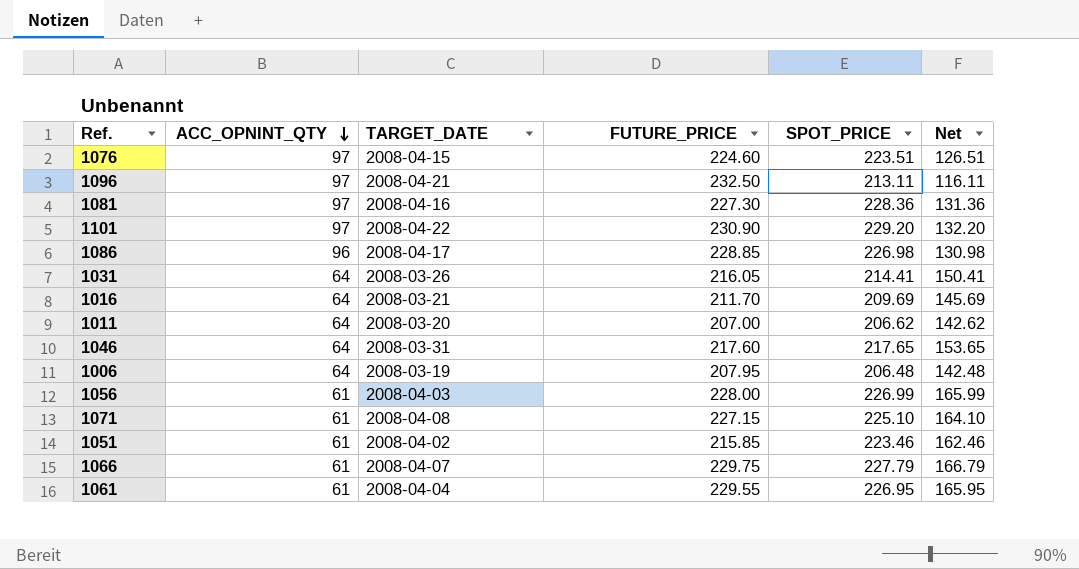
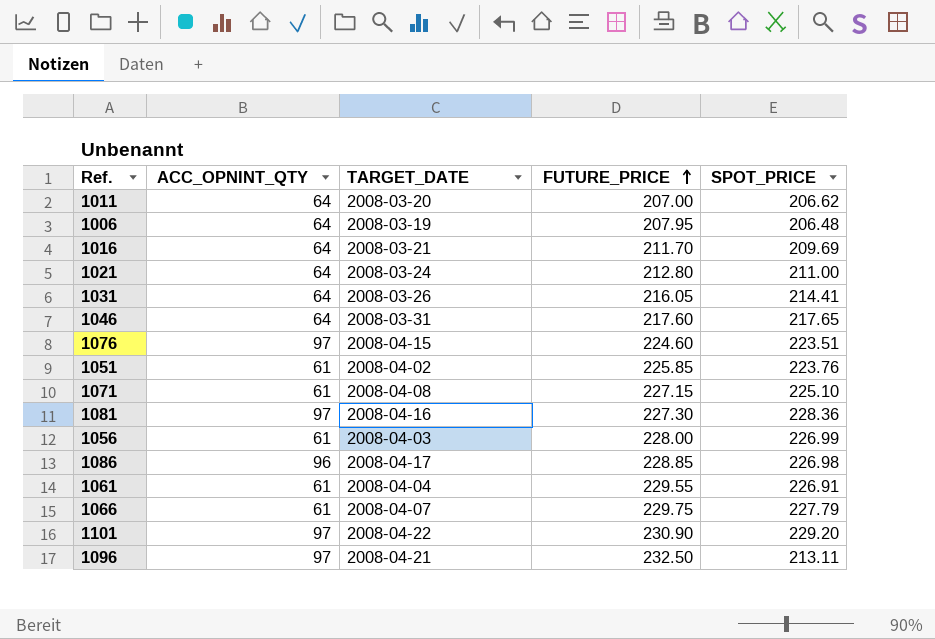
row order: ACC_OPNINT_QTY descending -> FUTURE_PRICE ascending
column Net | formula: [SPOT_PRICE] - [ACC_OPNINT_QTY] -> none
row 1021: none -> 64 | 2008-03-24 | 212.80 | 211.00
1051 | FUTURE_PRICE: 215.85 -> 225.85
1051 | SPOT_PRICE: 223.46 -> 223.76
1061 | SPOT_PRICE: 226.95 -> 226.91

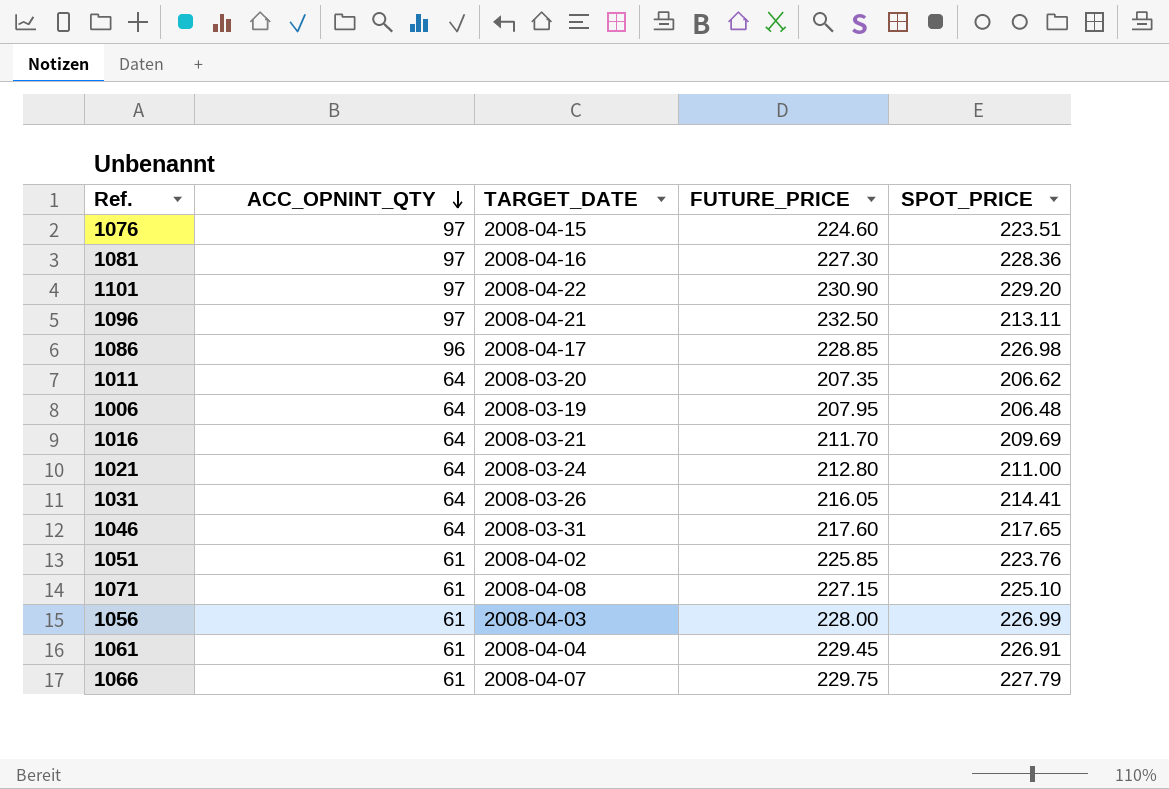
row order: FUTURE_PRICE ascending -> ACC_OPNINT_QTY descending
1011 | FUTURE_PRICE: 207.00 -> 207.35
1061 | FUTURE_PRICE: 229.55 -> 229.45

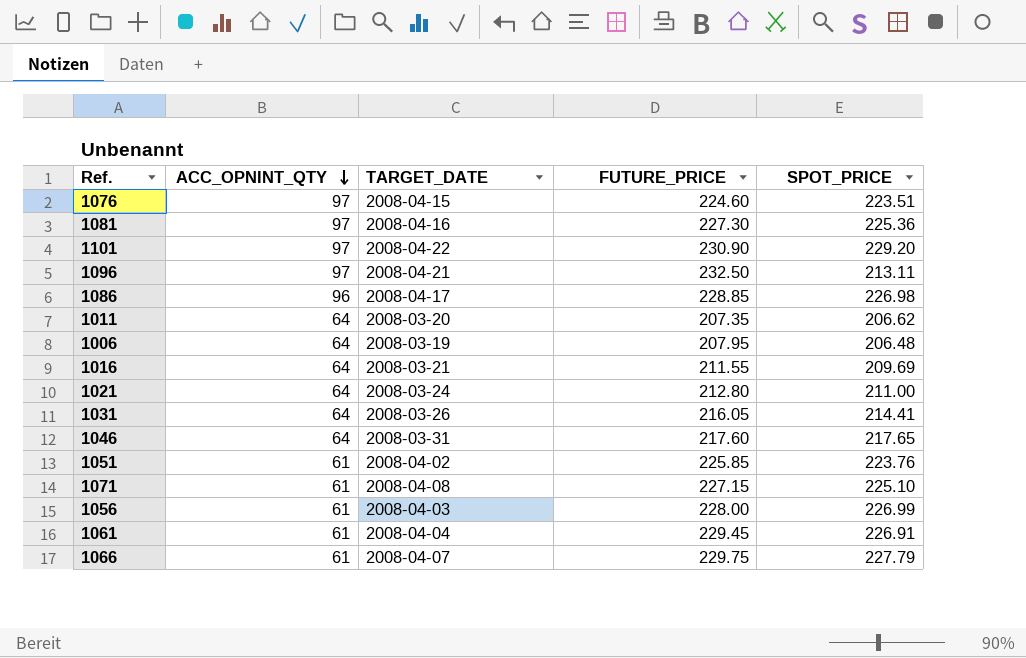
1081 | SPOT_PRICE: 228.36 -> 225.36
1016 | FUTURE_PRICE: 211.70 -> 211.55

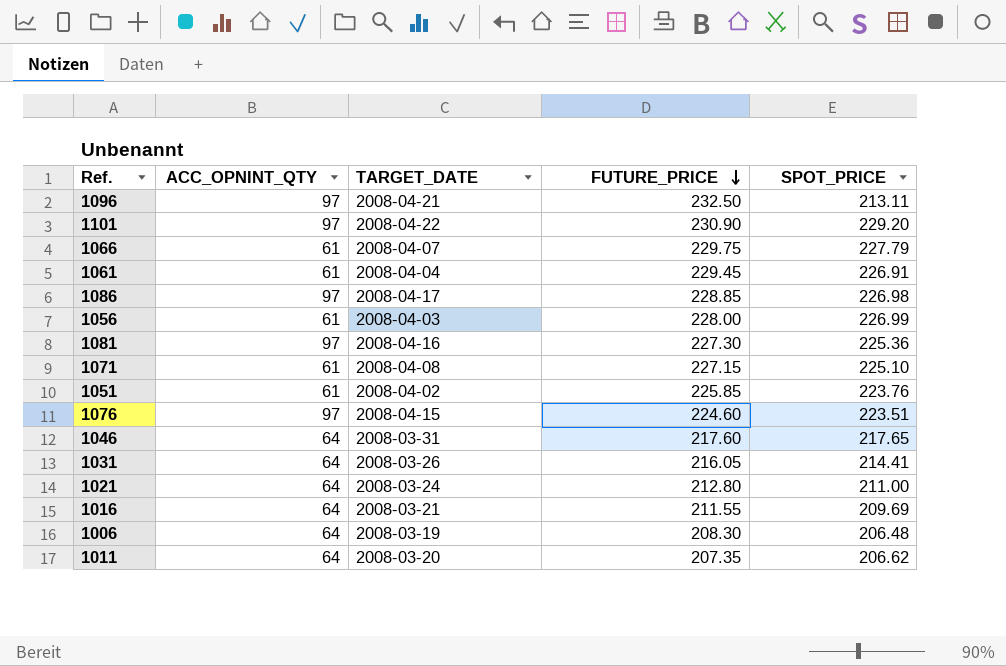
row order: ACC_OPNINT_QTY descending -> FUTURE_PRICE descending
1086 | ACC_OPNINT_QTY: 96 -> 97
1006 | FUTURE_PRICE: 207.95 -> 208.30

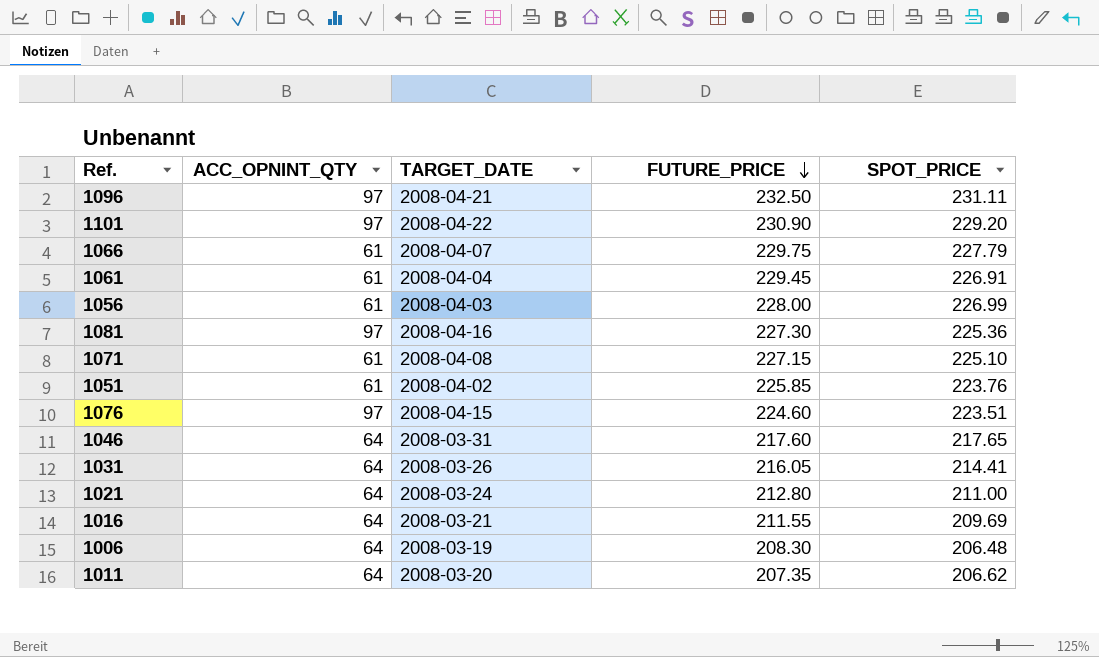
row 1086: 97 | 2008-04-17 | 228.85 | 226.98 -> none
1096 | SPOT_PRICE: 213.11 -> 231.11

